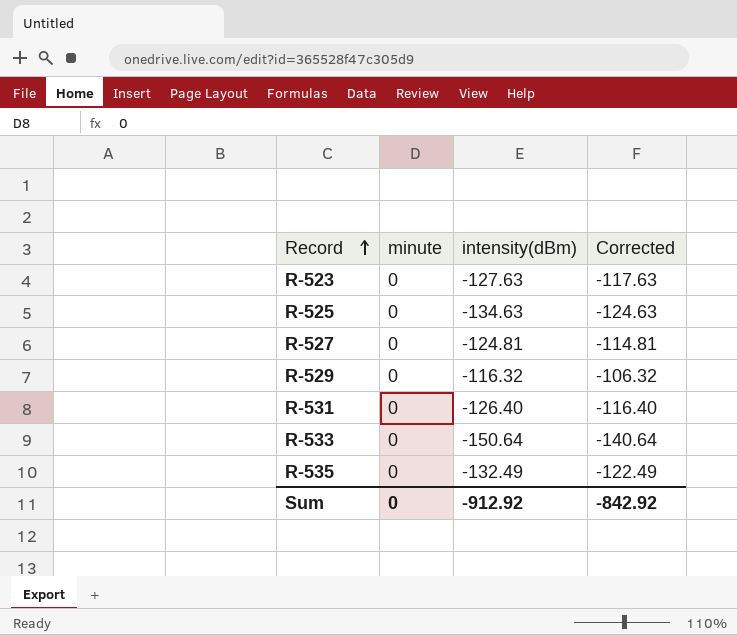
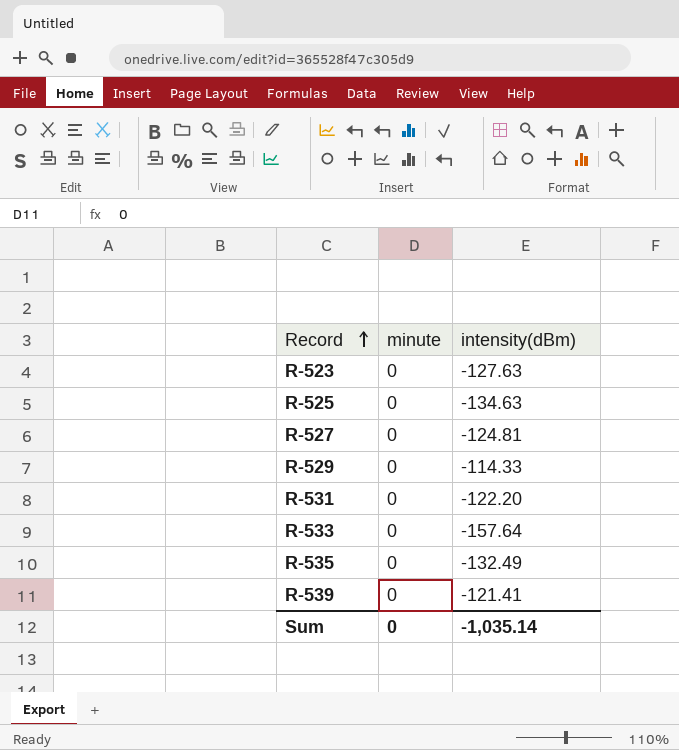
column Corrected | formula: [intensity(dBm)] + 10 -> none
R-529 | intensity(dBm): -116.32 -> -114.33
R-531 | intensity(dBm): -126.40 -> -122.20
R-533 | intensity(dBm): -150.64 -> -157.64
row R-539: none -> 0 | -121.41
Sum | intensity(dBm): -912.92 -> -1,035.14

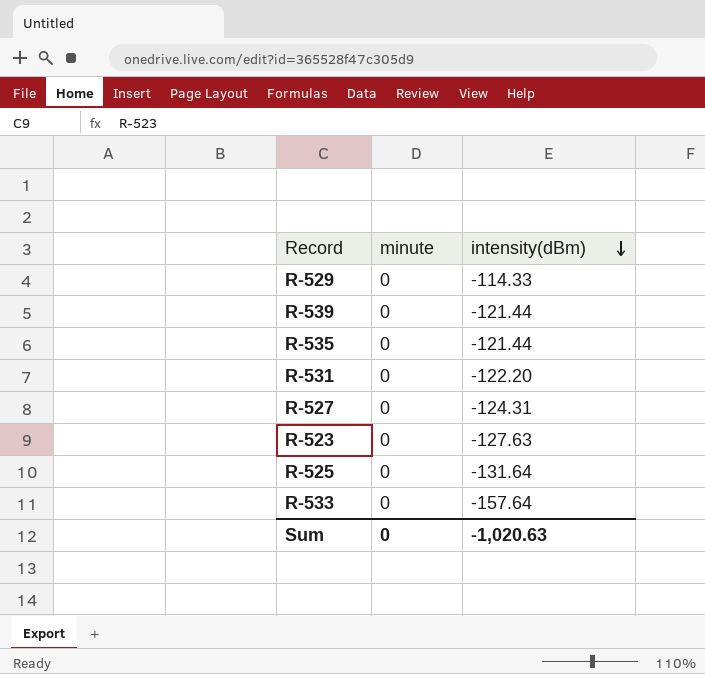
row order: Record ascending -> intensity(dBm) descending
R-539 | intensity(dBm): -121.41 -> -121.44
R-535 | intensity(dBm): -132.49 -> -121.44
R-527 | intensity(dBm): -124.81 -> -124.31
R-525 | intensity(dBm): -134.63 -> -131.64
Sum | intensity(dBm): -1,035.14 -> -1,020.63

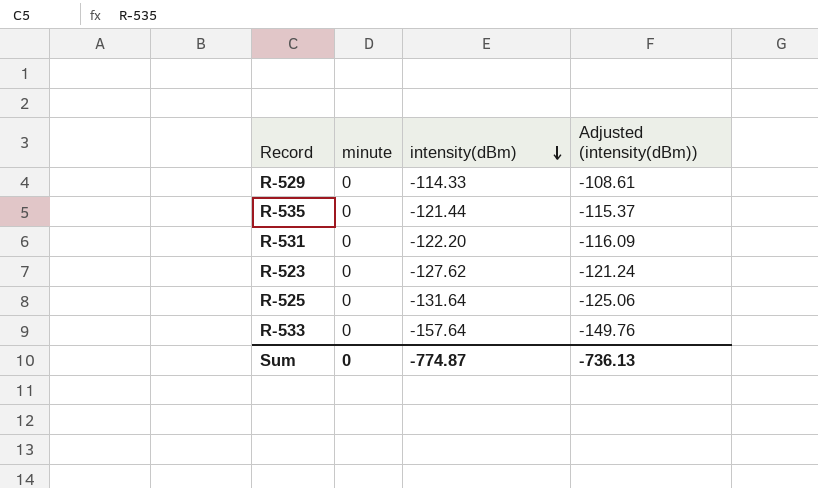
column Adjusted (intensity(dBm)) | formula: none -> [intensity(dBm)] * 0.95
row R-539: 0 | -121.44 -> none
row R-527: 0 | -124.31 -> none
R-523 | intensity(dBm): -127.63 -> -127.62
Sum | intensity(dBm): -1,020.63 -> -774.87

